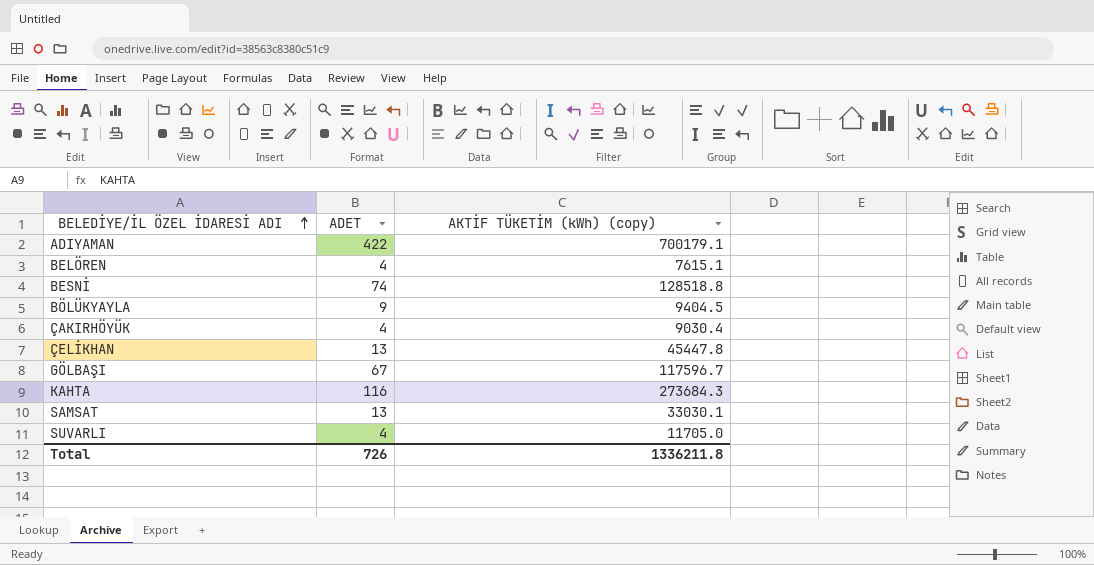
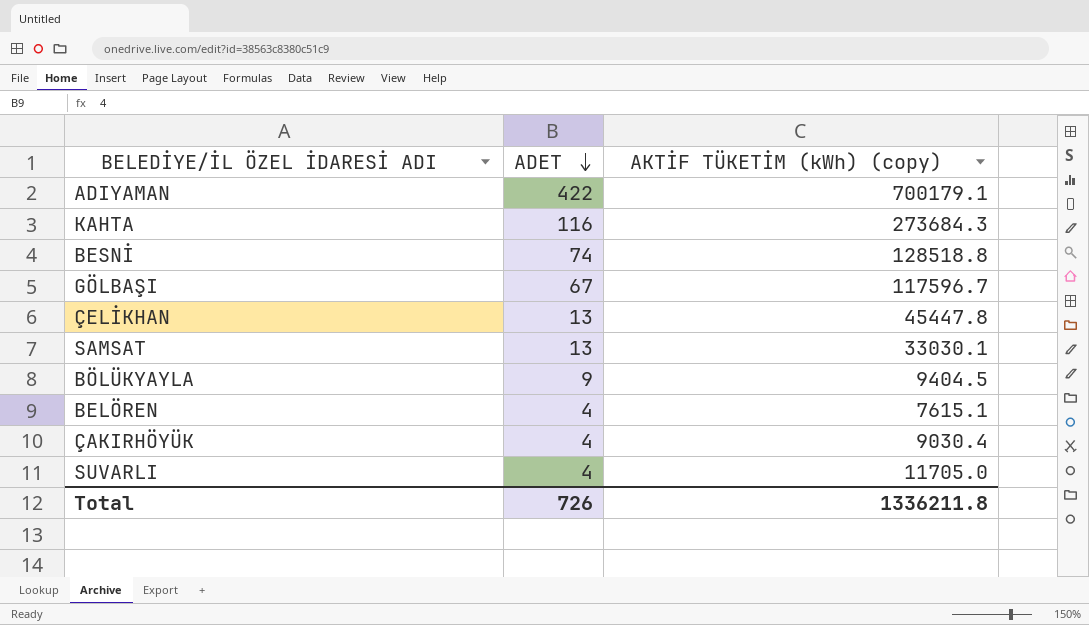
row order: BELEDİYE/İL ÖZEL İDARESİ ADI ascending -> ADET descending

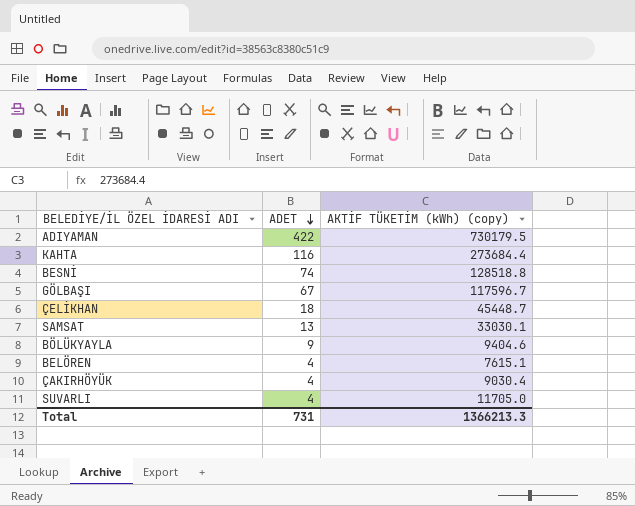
ADIYAMAN | AKTİF TÜKETİM (kWh) (copy): 700179.1 -> 730179.5
KAHTA | AKTİF TÜKETİM (kWh) (copy): 273684.3 -> 273684.4
ÇELİKHAN | ADET: 13 -> 18
ÇELİKHAN | AKTİF TÜKETİM (kWh) (copy): 45447.8 -> 45448.7
BÖLÜKYAYLA | AKTİF TÜKETİM (kWh) (copy): 9404.5 -> 9404.6
Total | ADET: 726 -> 731
Total | AKTİF TÜKETİM (kWh) (copy): 1336211.8 -> 1366213.3

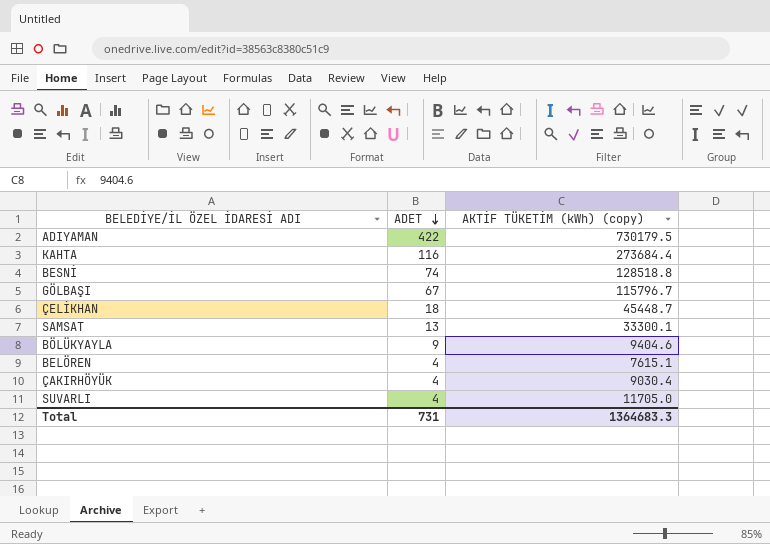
GÖLBAŞI | AKTİF TÜKETİM (kWh) (copy): 117596.7 -> 115796.7
SAMSAT | AKTİF TÜKETİM (kWh) (copy): 33030.1 -> 33300.1
Total | AKTİF TÜKETİM (kWh) (copy): 1366213.3 -> 1364683.3

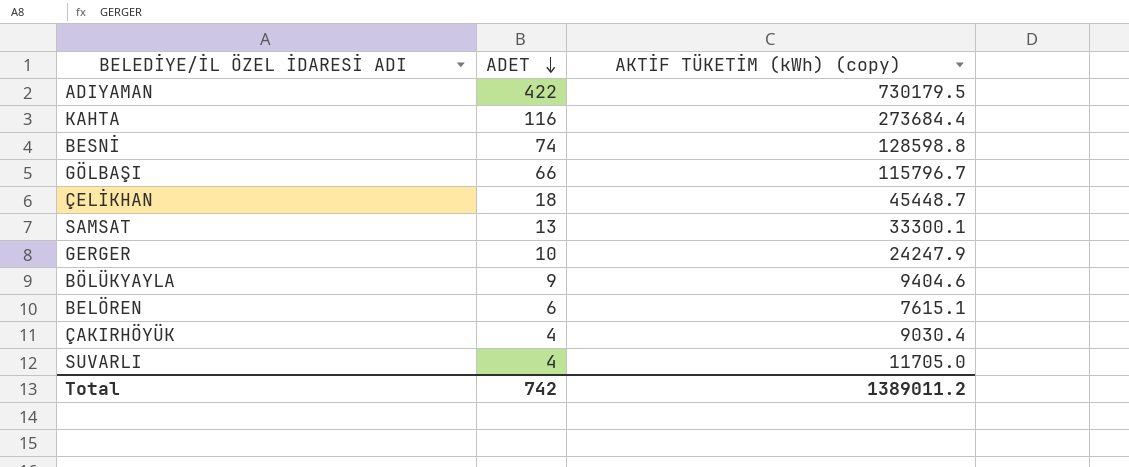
BESNİ | AKTİF TÜKETİM (kWh) (copy): 128518.8 -> 128598.8
GÖLBAŞI | ADET: 67 -> 66
row GERGER: none -> 10 | 24247.9
BELÖREN | ADET: 4 -> 6
Total | ADET: 731 -> 742
Total | AKTİF TÜKETİM (kWh) (copy): 1364683.3 -> 1389011.2

